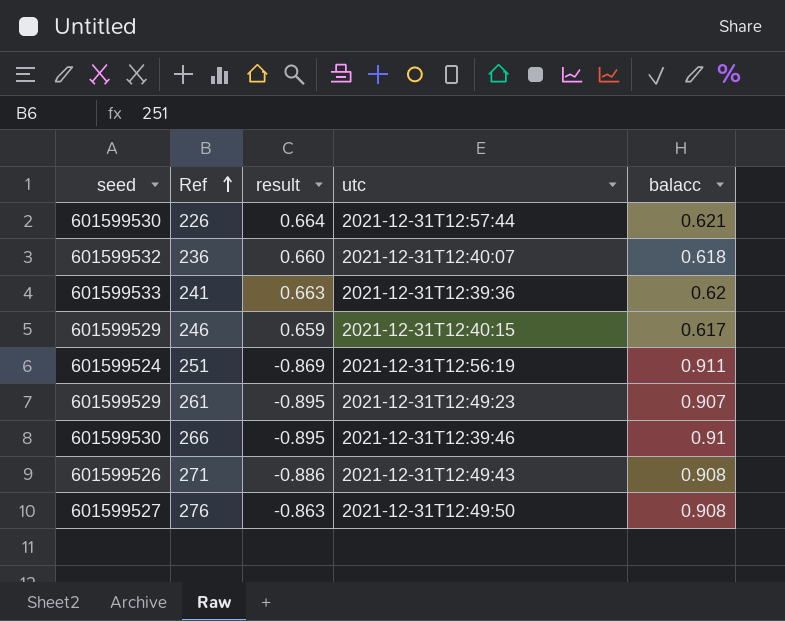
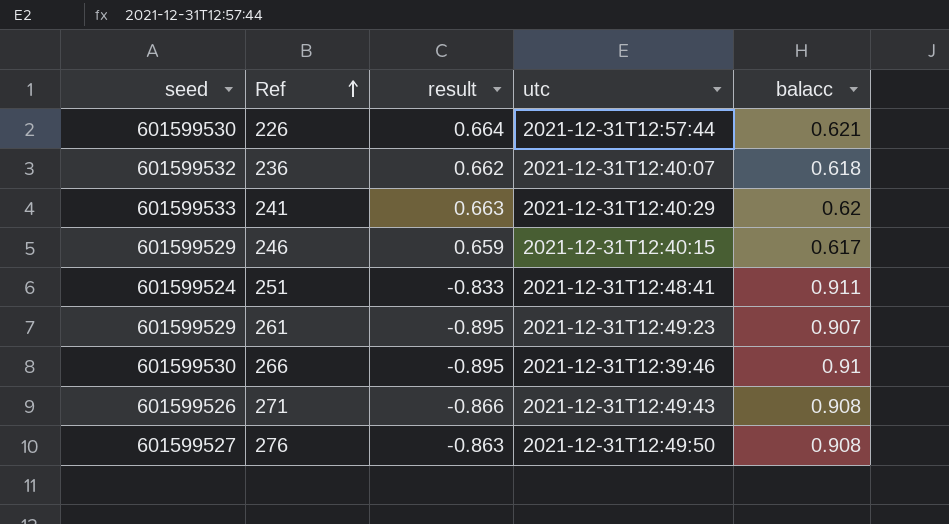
236 | result: 0.660 -> 0.662
241 | utc: 2021-12-31T12:39:36 -> 2021-12-31T12:40:29
251 | result: -0.869 -> -0.833
251 | utc: 2021-12-31T12:56:19 -> 2021-12-31T12:48:41
271 | result: -0.886 -> -0.866

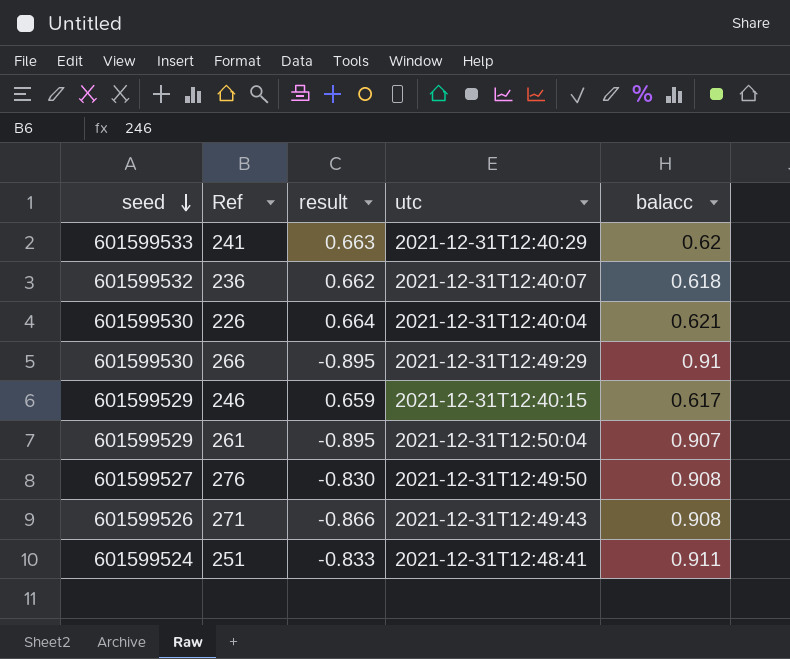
row order: Ref ascending -> seed descending
226 | utc: 2021-12-31T12:57:44 -> 2021-12-31T12:40:04
266 | utc: 2021-12-31T12:39:46 -> 2021-12-31T12:49:29
261 | utc: 2021-12-31T12:49:23 -> 2021-12-31T12:50:04
276 | result: -0.863 -> -0.830

